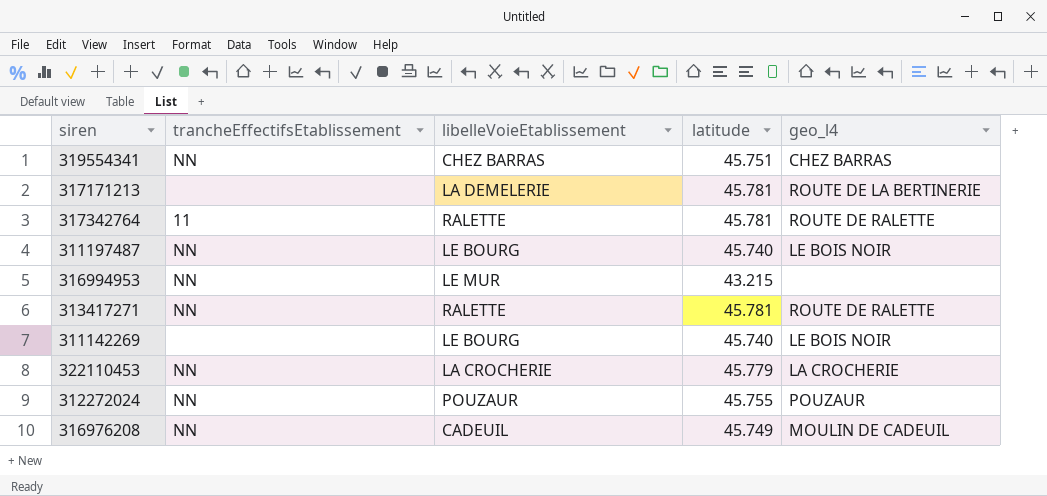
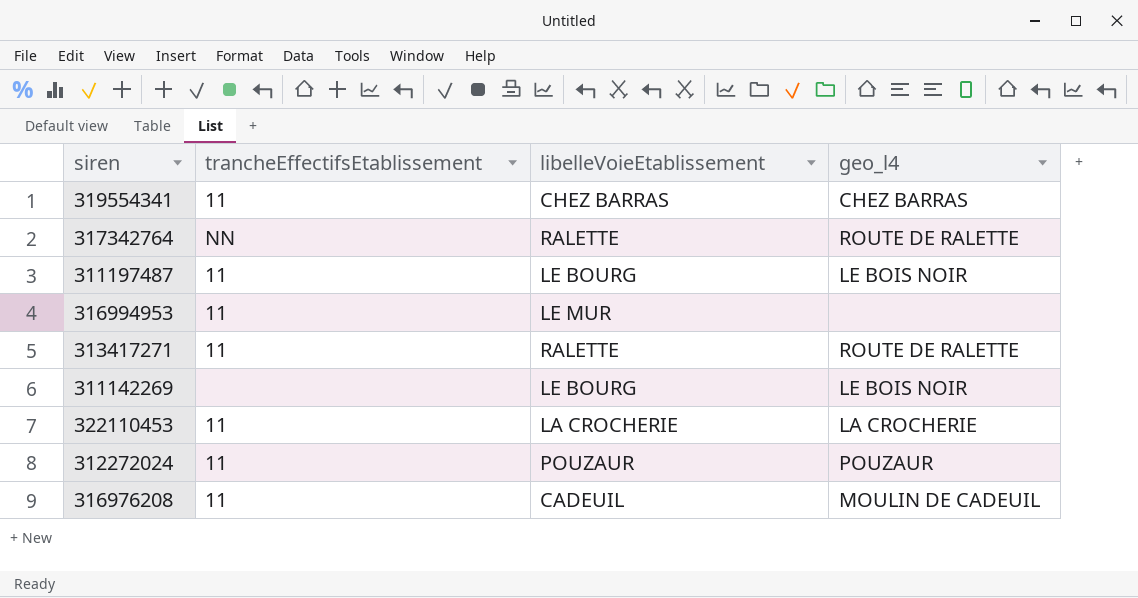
column latitude | position: 4 -> none
row 317171213: none | LA DEMELERIE | 45.781 | ROUTE DE LA BERTINERIE -> none
319554341 | trancheEffectifsEtablissement: NN -> 11
317342764 | trancheEffectifsEtablissement: 11 -> NN
311197487 | trancheEffectifsEtablissement: NN -> 11
316994953 | trancheEffectifsEtablissement: NN -> 11
313417271 | trancheEffectifsEtablissement: NN -> 11
322110453 | trancheEffectifsEtablissement: NN -> 11
312272024 | trancheEffectifsEtablissement: NN -> 11
316976208 | trancheEffectifsEtablissement: NN -> 11

